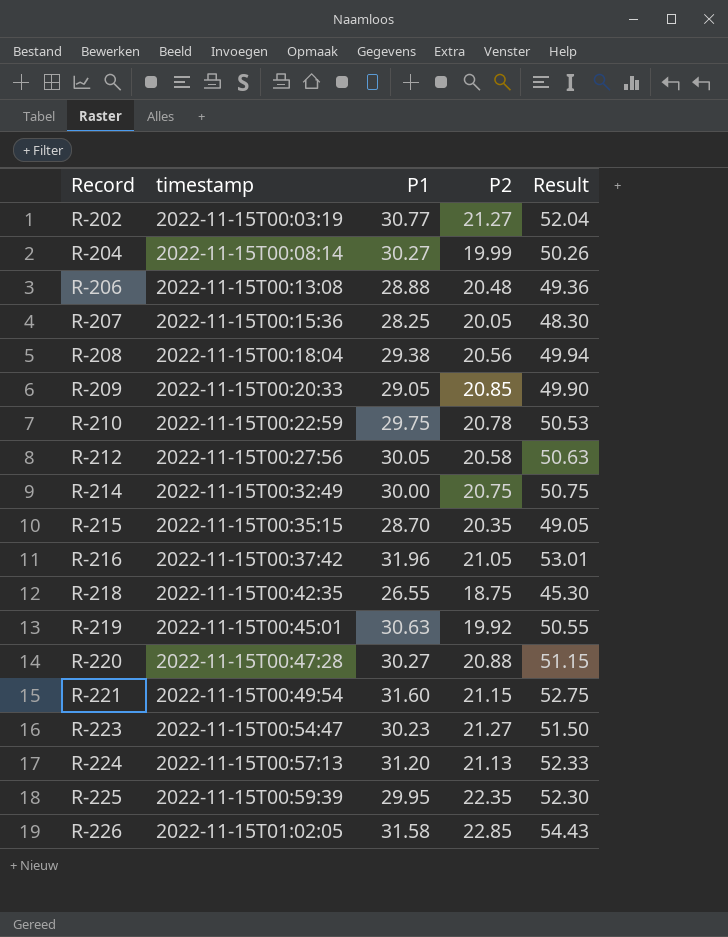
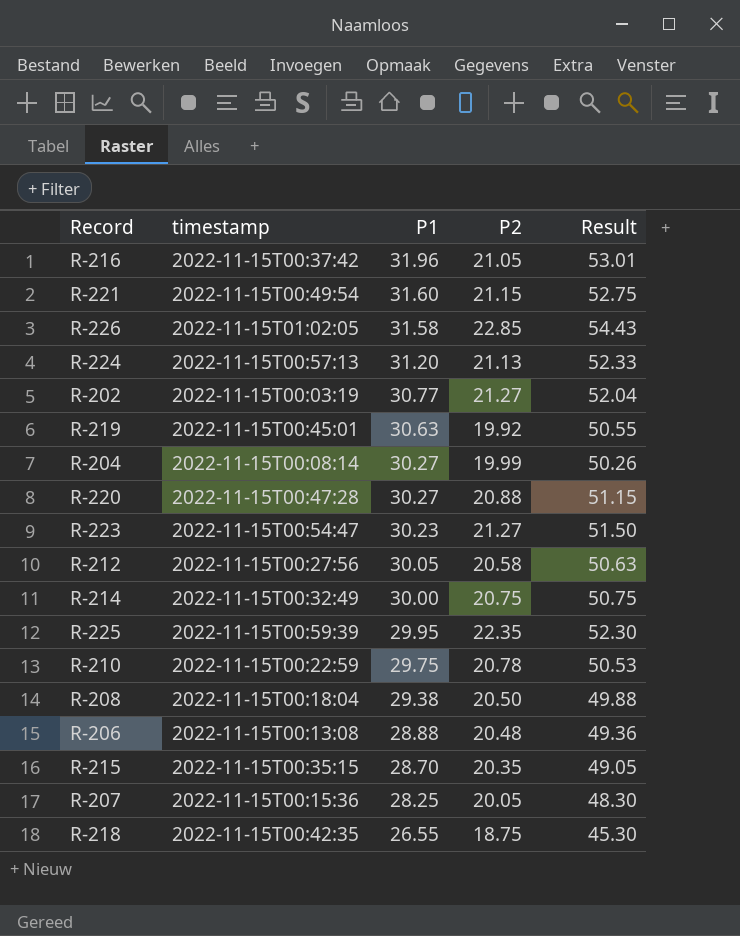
row order: Record ascending -> P1 descending
row R-209: 2022-11-15T00:20:33 | 29.05 | 20.85 | 49.90 -> none
R-208 | P2: 20.56 -> 20.50
R-208 | Result: 49.94 -> 49.88

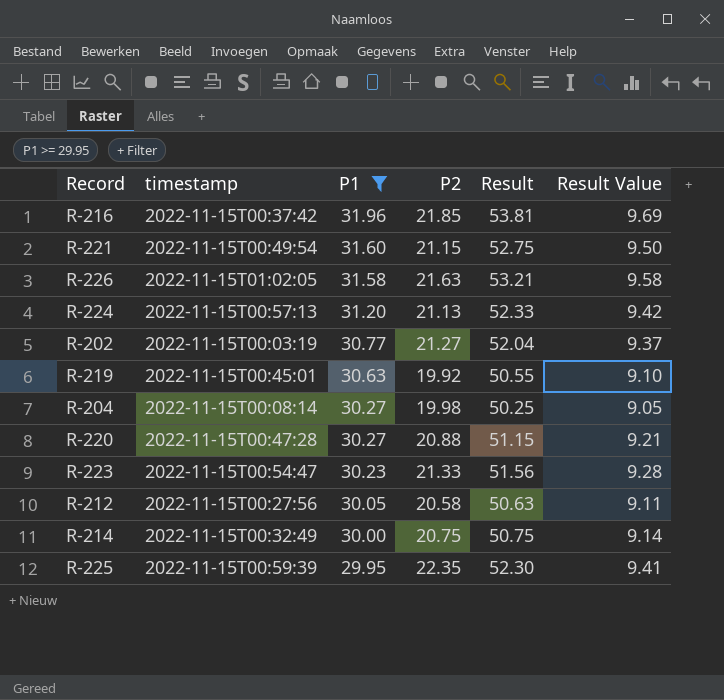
filter: none -> P1 >= 29.95
column Result Value | formula: none -> [Result] * 0.18
R-216 | P2: 21.05 -> 21.85
R-216 | Result: 53.01 -> 53.81
R-226 | P2: 22.85 -> 21.63
R-226 | Result: 54.43 -> 53.21
R-204 | P2: 19.99 -> 19.98
R-204 | Result: 50.26 -> 50.25
R-223 | P2: 21.27 -> 21.33
R-223 | Result: 51.50 -> 51.56

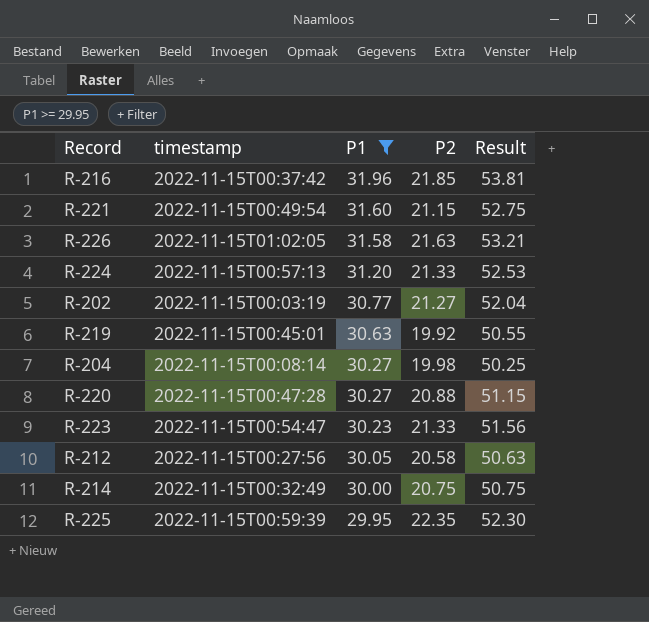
column Result Value | formula: [Result] * 0.18 -> none
R-224 | P2: 21.13 -> 21.33
R-224 | Result: 52.33 -> 52.53

